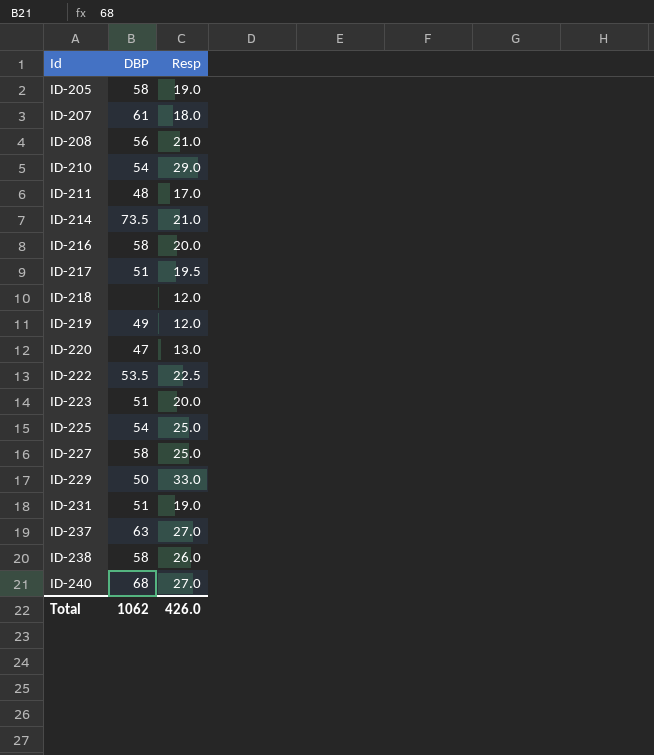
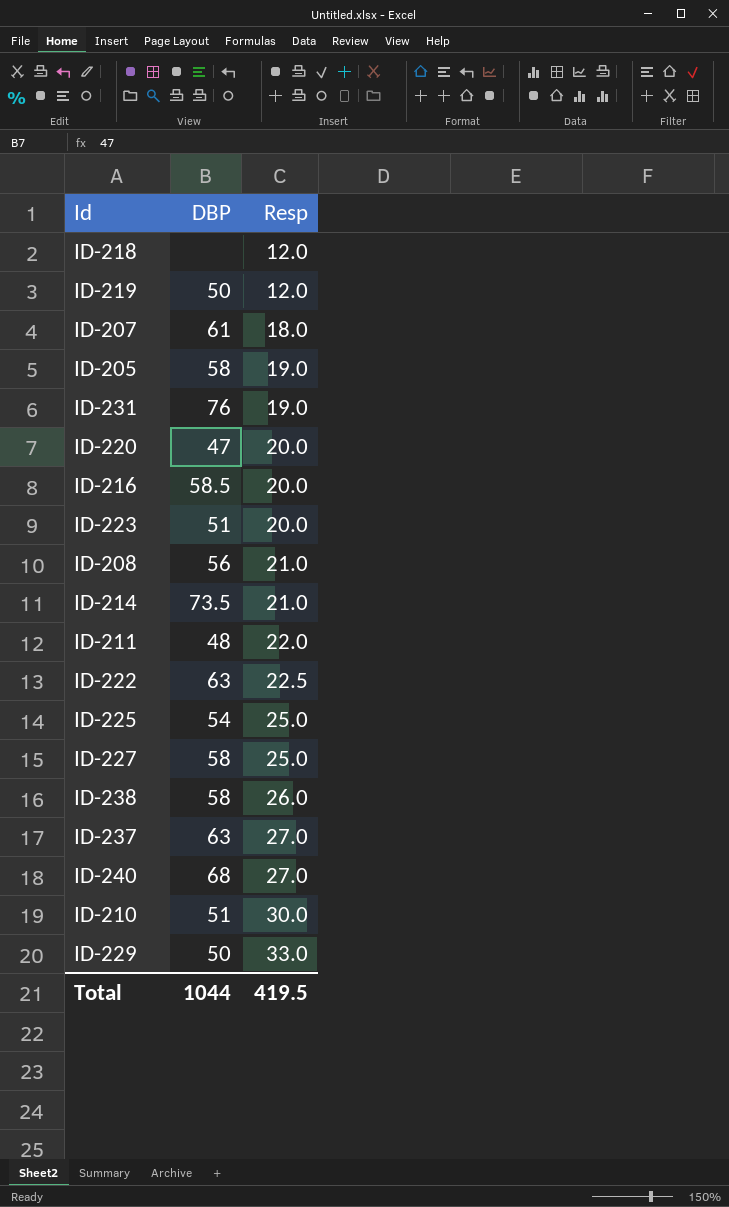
row order: Id ascending -> Resp ascending
row ID-217: 51 | 19.5 -> none
ID-219 | DBP: 49 -> 50
ID-231 | DBP: 51 -> 76
ID-220 | Resp: 13.0 -> 20.0
ID-216 | DBP: 58 -> 58.5
ID-211 | Resp: 17.0 -> 22.0
ID-222 | DBP: 53.5 -> 63
ID-210 | DBP: 54 -> 51
ID-210 | Resp: 29.0 -> 30.0
Total | DBP: 1062 -> 1044
Total | Resp: 426.0 -> 419.5

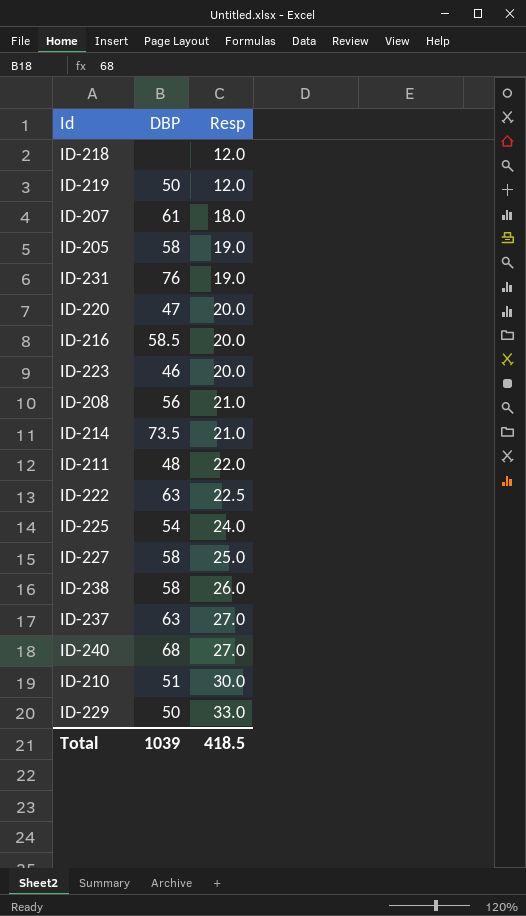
ID-223 | DBP: 51 -> 46
ID-225 | Resp: 25.0 -> 24.0
Total | DBP: 1044 -> 1039
Total | Resp: 419.5 -> 418.5

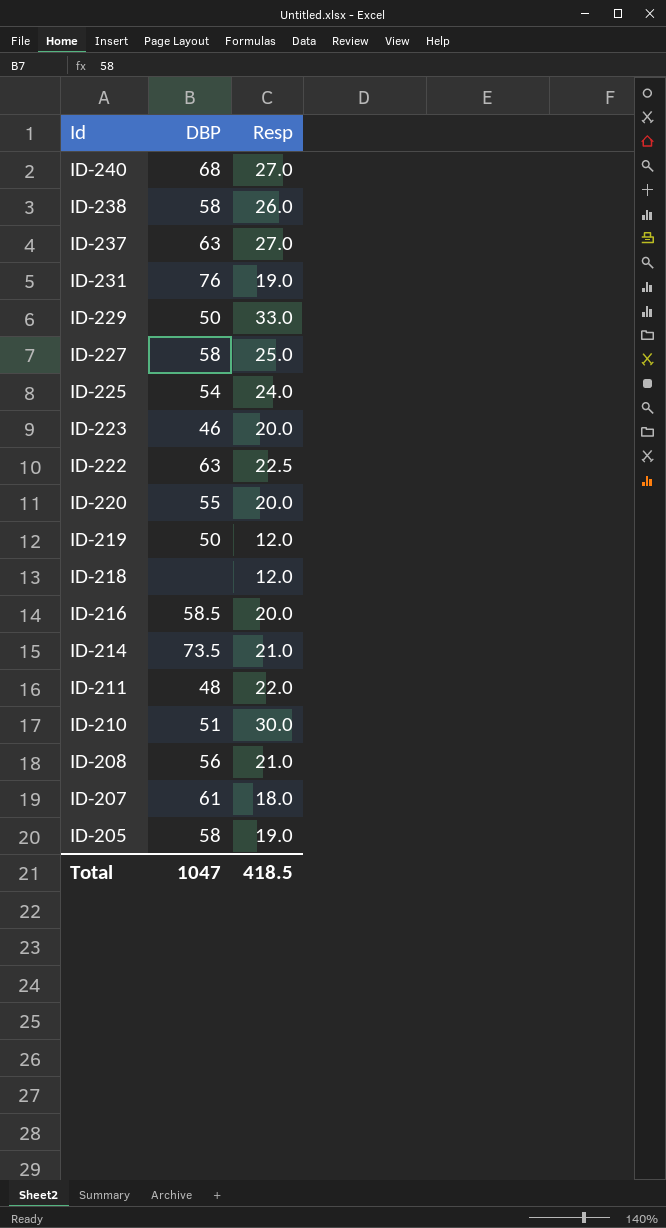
row order: Resp ascending -> Id descending
ID-220 | DBP: 47 -> 55
Total | DBP: 1039 -> 1047

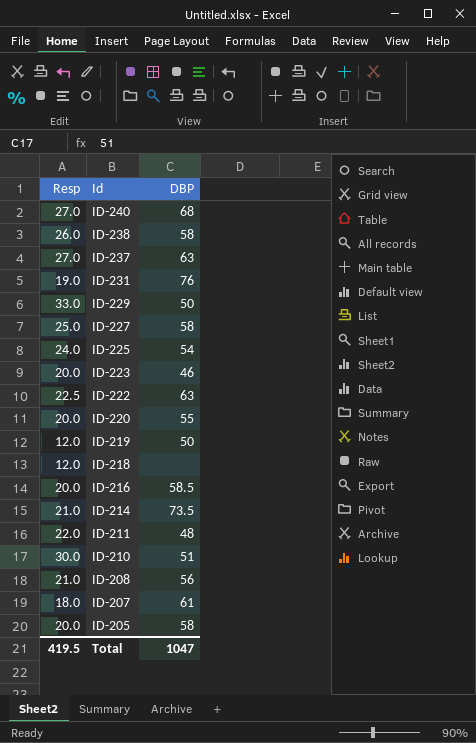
column Resp | position: 3 -> 1
ID-205 | Resp: 19.0 -> 20.0
Total | Resp: 418.5 -> 419.5

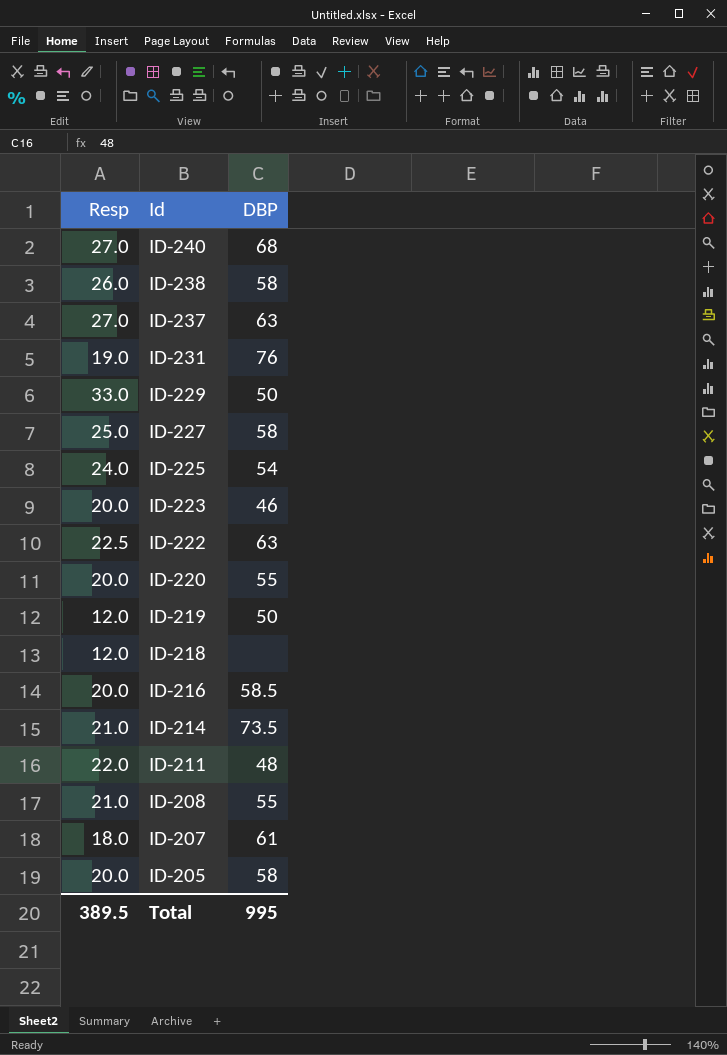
row ID-210: 30.0 | 51 -> none
ID-208 | DBP: 56 -> 55
Total | Resp: 419.5 -> 389.5
Total | DBP: 1047 -> 995

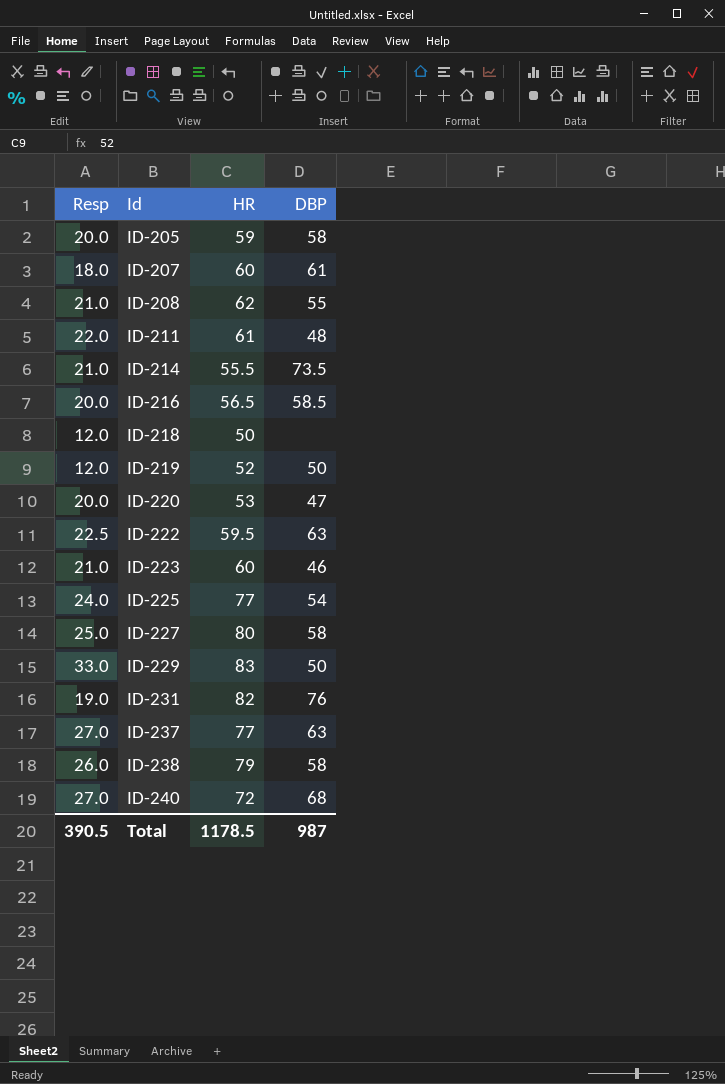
row order: Id descending -> Id ascending
column HR | position: none -> 3
ID-220 | DBP: 55 -> 47
ID-223 | Resp: 20.0 -> 21.0
Total | Resp: 389.5 -> 390.5
Total | DBP: 995 -> 987

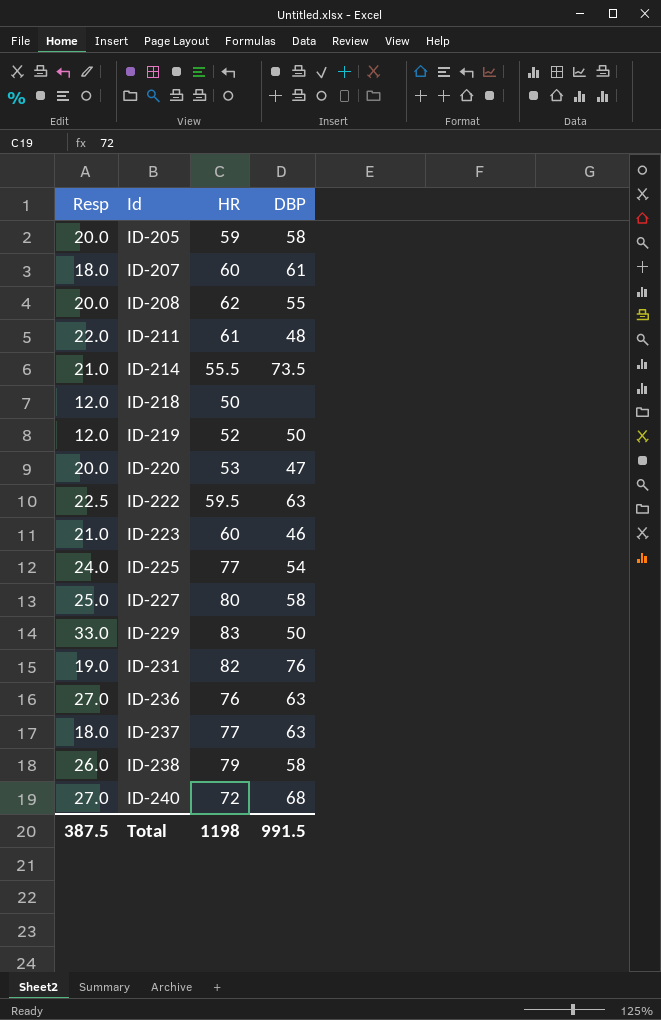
row ID-216: 20.0 | 56.5 | 58.5 -> none
ID-208 | Resp: 21.0 -> 20.0
row ID-236: none -> 27.0 | 76 | 63
ID-237 | Resp: 27.0 -> 18.0
Total | Resp: 390.5 -> 387.5
Total | HR: 1178.5 -> 1198
Total | DBP: 987 -> 991.5

